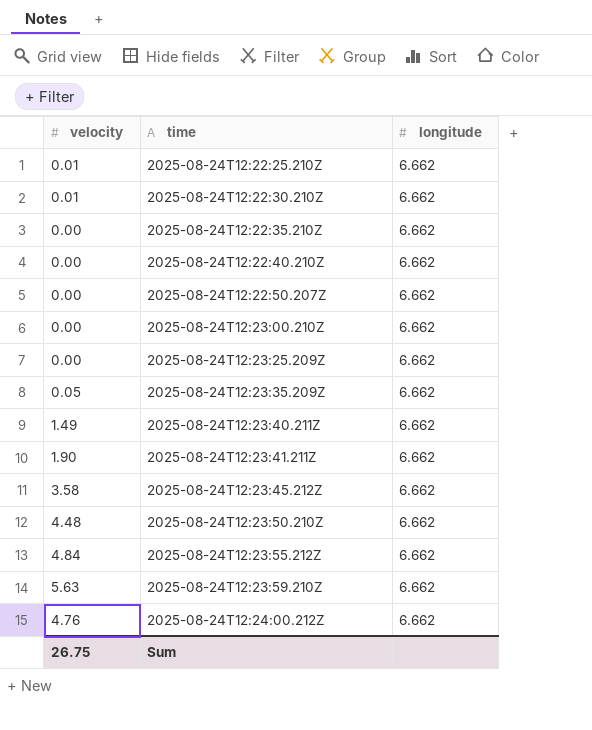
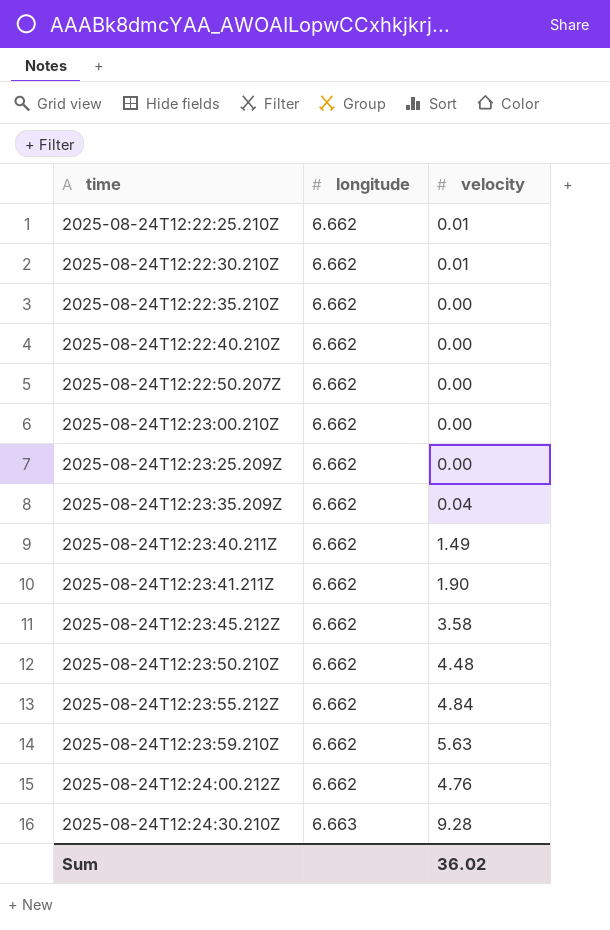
column velocity | position: 1 -> 3
2025-08-24T12:23:35.209Z | velocity: 0.05 -> 0.04
row 2025-08-24T12:24:30.210Z: none -> 6.663 | 9.28
Sum | velocity: 26.75 -> 36.02

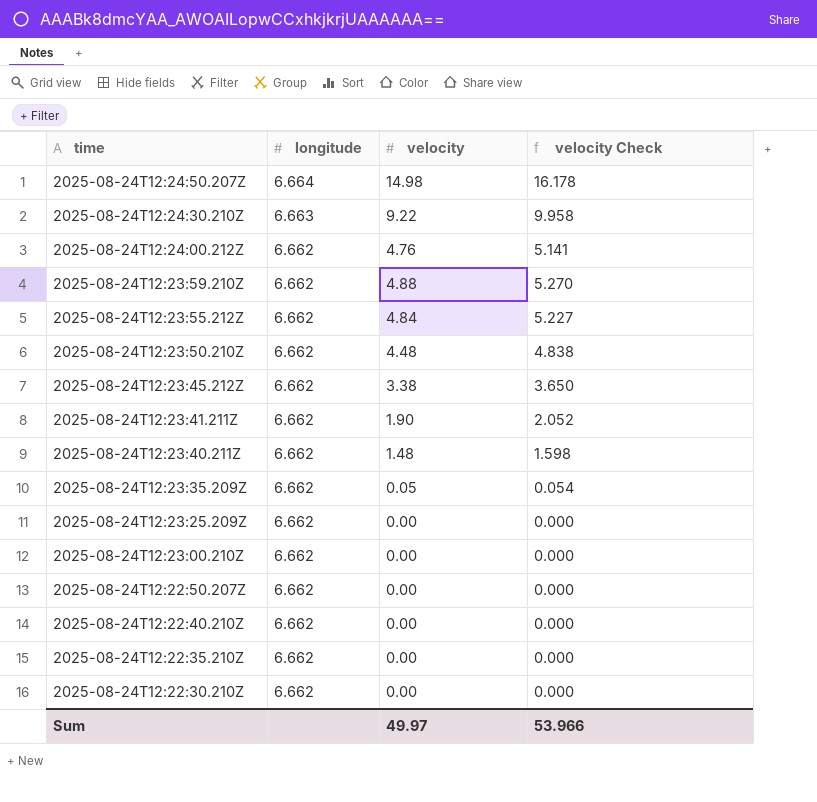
row order: time ascending -> time descending
column velocity Check | formula: none -> [velocity] * 1.08
row 2025-08-24T12:22:25.210Z: 6.662 | 0.01 -> none
row 2025-08-24T12:24:50.207Z: none -> 6.664 | 14.98 | 16.178
2025-08-24T12:24:30.210Z | velocity: 9.28 -> 9.22
2025-08-24T12:23:59.210Z | velocity: 5.63 -> 4.88
2025-08-24T12:23:45.212Z | velocity: 3.58 -> 3.38
2025-08-24T12:23:40.211Z | velocity: 1.49 -> 1.48
2025-08-24T12:23:35.209Z | velocity: 0.04 -> 0.05
2025-08-24T12:22:30.210Z | velocity: 0.01 -> 0.00
Sum | velocity: 36.02 -> 49.97

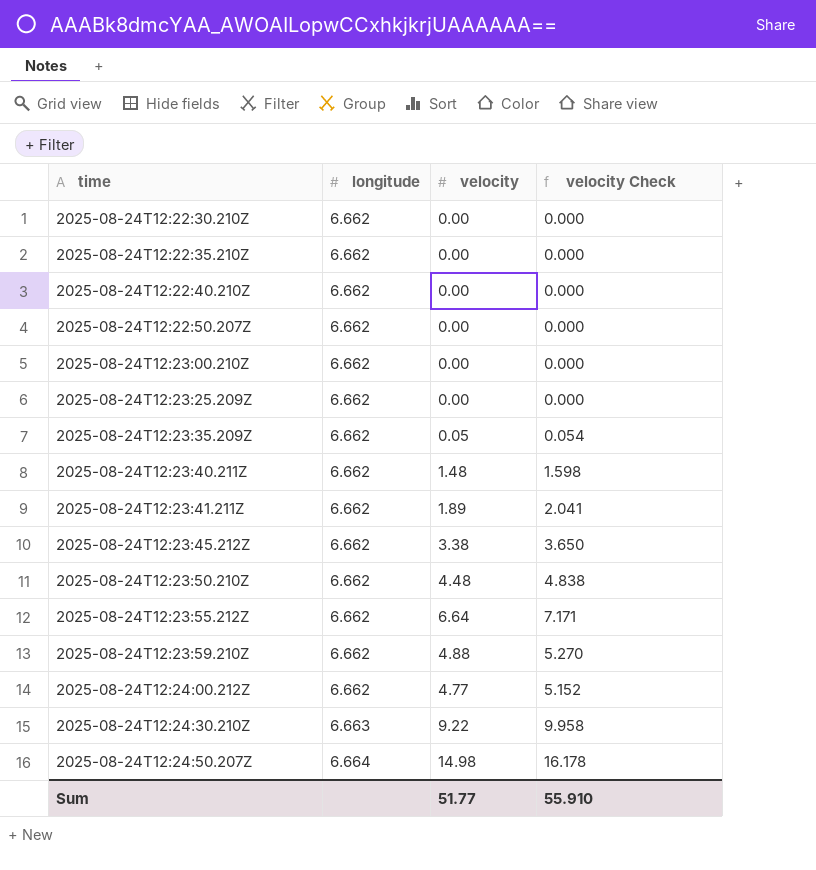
row order: time descending -> time ascending
2025-08-24T12:23:41.211Z | velocity: 1.90 -> 1.89
2025-08-24T12:23:41.211Z | velocity Check: 2.052 -> 2.041
2025-08-24T12:23:55.212Z | velocity: 4.84 -> 6.64
2025-08-24T12:23:55.212Z | velocity Check: 5.227 -> 7.171
2025-08-24T12:24:00.212Z | velocity: 4.76 -> 4.77
2025-08-24T12:24:00.212Z | velocity Check: 5.141 -> 5.152
Sum | velocity: 49.97 -> 51.77
Sum | velocity Check: 53.966 -> 55.910

